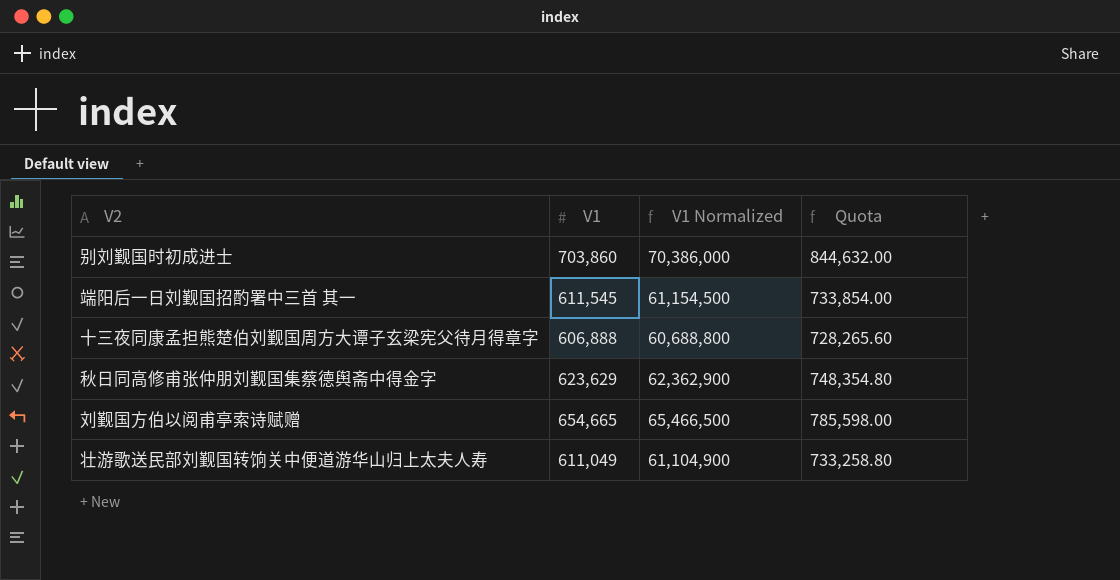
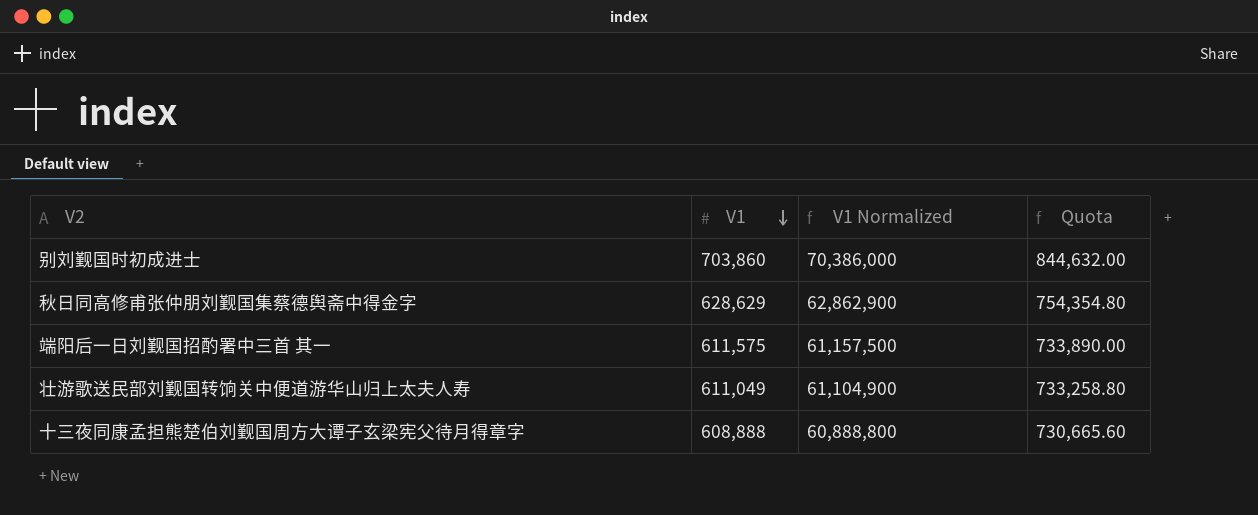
row order: none -> V1 descending
row 刘觐国方伯以阅甫亭索诗赋赠: 654,665 | 65,466,500 | 785,598.00 -> none
秋日同高修甫张仲朋刘觐国集蔡德舆斋中得金字 | V1: 623,629 -> 628,629
秋日同高修甫张仲朋刘觐国集蔡德舆斋中得金字 | V1 Normalized: 62,362,900 -> 62,862,900
秋日同高修甫张仲朋刘觐国集蔡德舆斋中得金字 | Quota: 748,354.80 -> 754,354.80
端阳后一日刘觐国招酌署中三首 其一 | V1: 611,545 -> 611,575
端阳后一日刘觐国招酌署中三首 其一 | V1 Normalized: 61,154,500 -> 61,157,500
端阳后一日刘觐国招酌署中三首 其一 | Quota: 733,854.00 -> 733,890.00
十三夜同康孟担熊楚伯刘觐国周方大谭子玄梁宪父待月得章字 | V1: 606,888 -> 608,888
十三夜同康孟担熊楚伯刘觐国周方大谭子玄梁宪父待月得章字 | V1 Normalized: 60,688,800 -> 60,888,800
十三夜同康孟担熊楚伯刘觐国周方大谭子玄梁宪父待月得章字 | Quota: 728,265.60 -> 730,665.60

